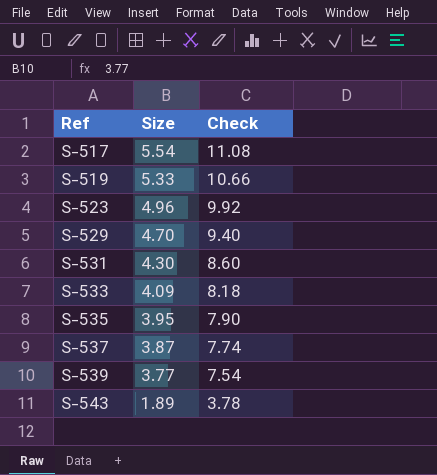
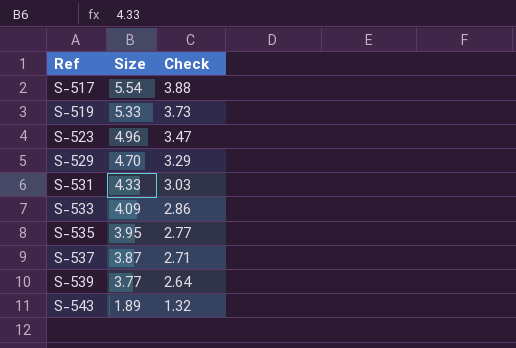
column Check | formula: [Size] * 2 -> [Size] * 0.7
S-531 | Size: 4.30 -> 4.33

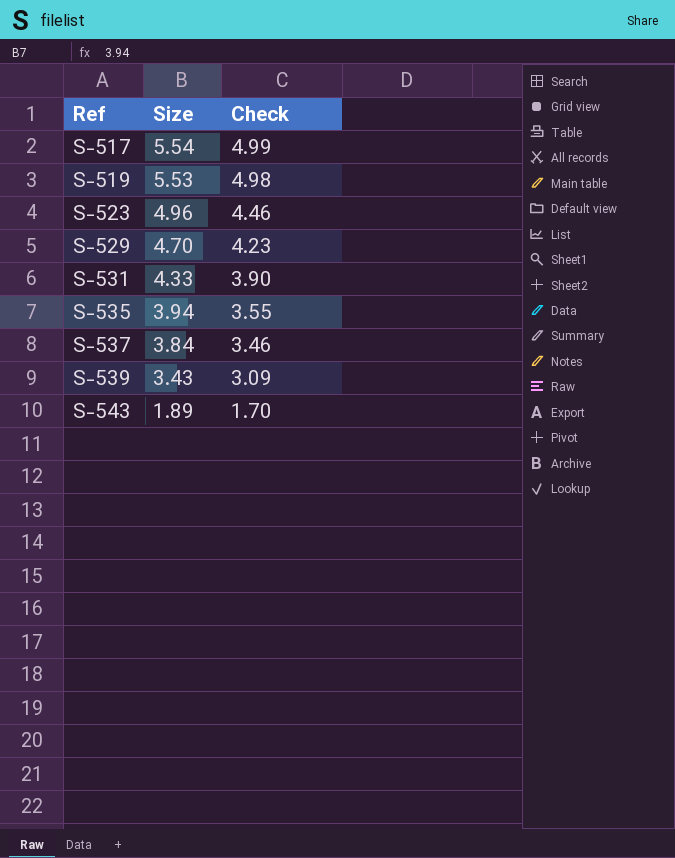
column Check | formula: [Size] * 0.7 -> [Size] * 0.9
row S-533: 4.09 | 2.86 -> none
S-519 | Size: 5.33 -> 5.53
S-535 | Size: 3.95 -> 3.94
S-537 | Size: 3.87 -> 3.84
S-539 | Size: 3.77 -> 3.43

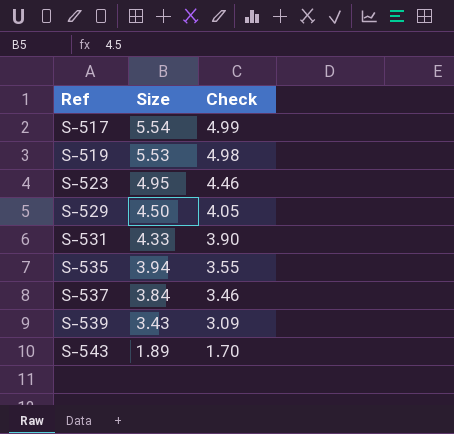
S-523 | Size: 4.96 -> 4.95
S-529 | Size: 4.70 -> 4.50
S-529 | Check: 4.23 -> 4.05

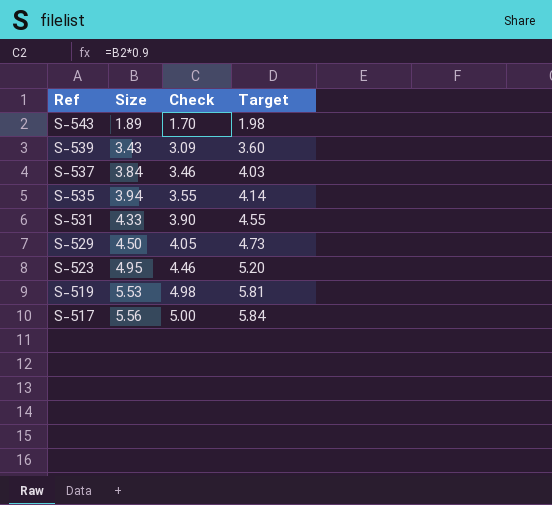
row order: Ref ascending -> Ref descending
column Target | formula: none -> [Size] * 1.05
S-517 | Size: 5.54 -> 5.56
S-517 | Check: 4.99 -> 5.00

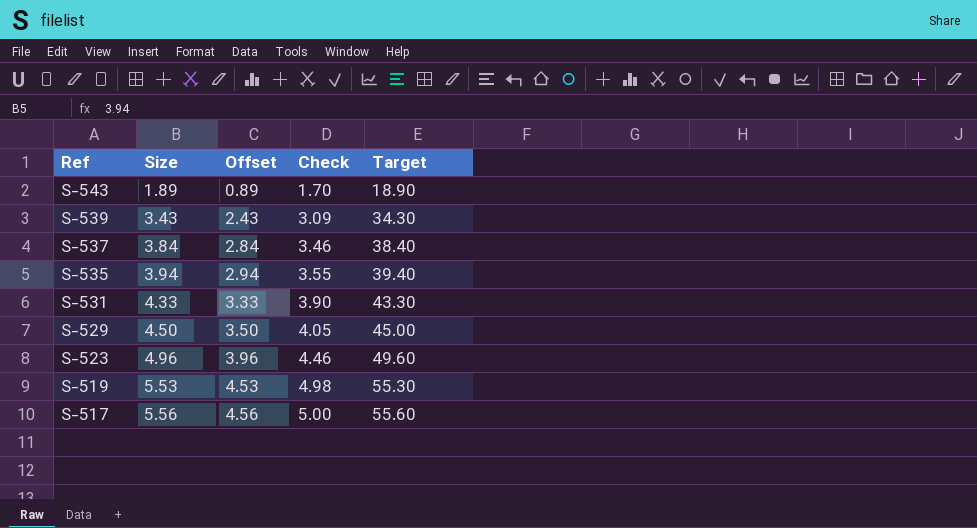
column Offset | formula: none -> [Size] - 1
column Target | formula: [Size] * 1.05 -> [Size] * 10
S-523 | Size: 4.95 -> 4.96

